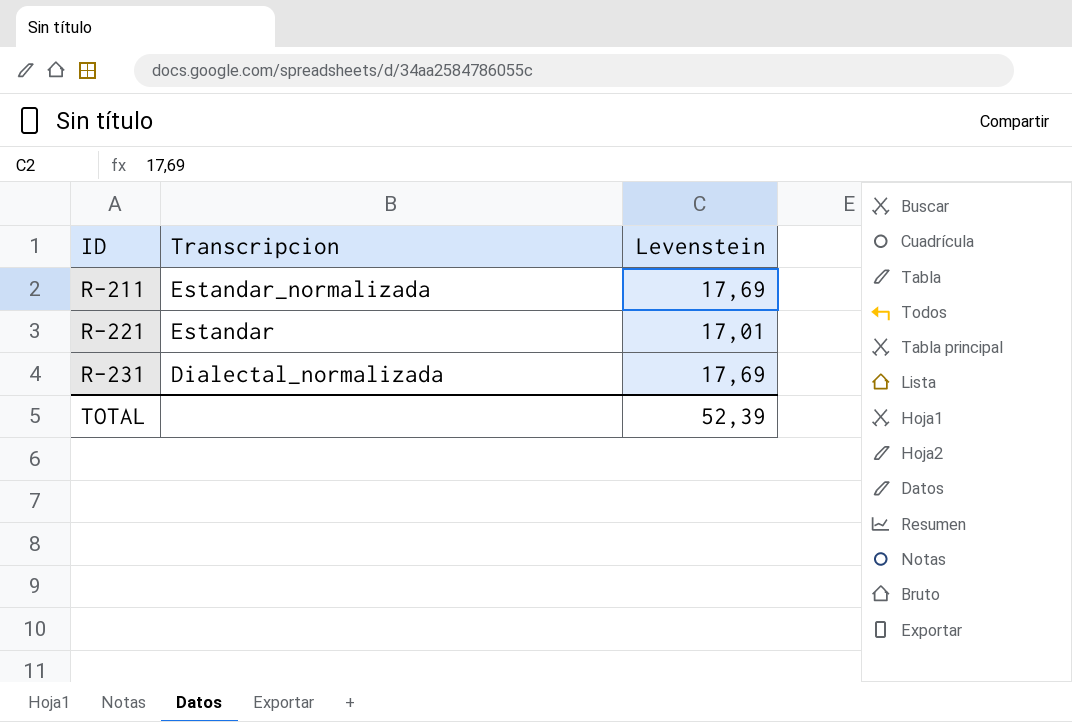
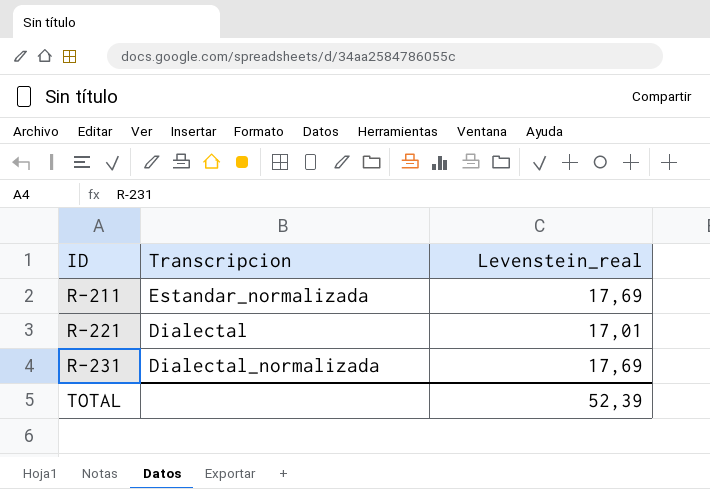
column name: Levenstein -> Levenstein_real
R-221 | Transcripcion: Estandar -> Dialectal

